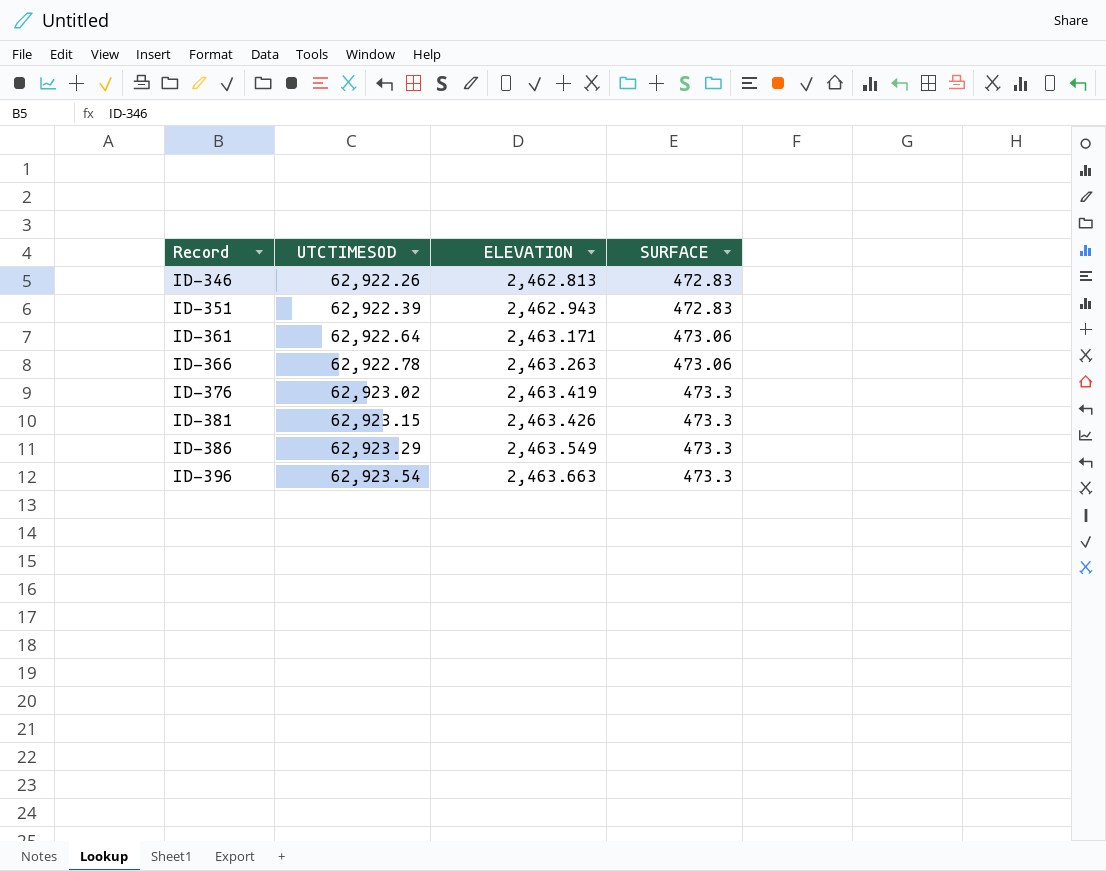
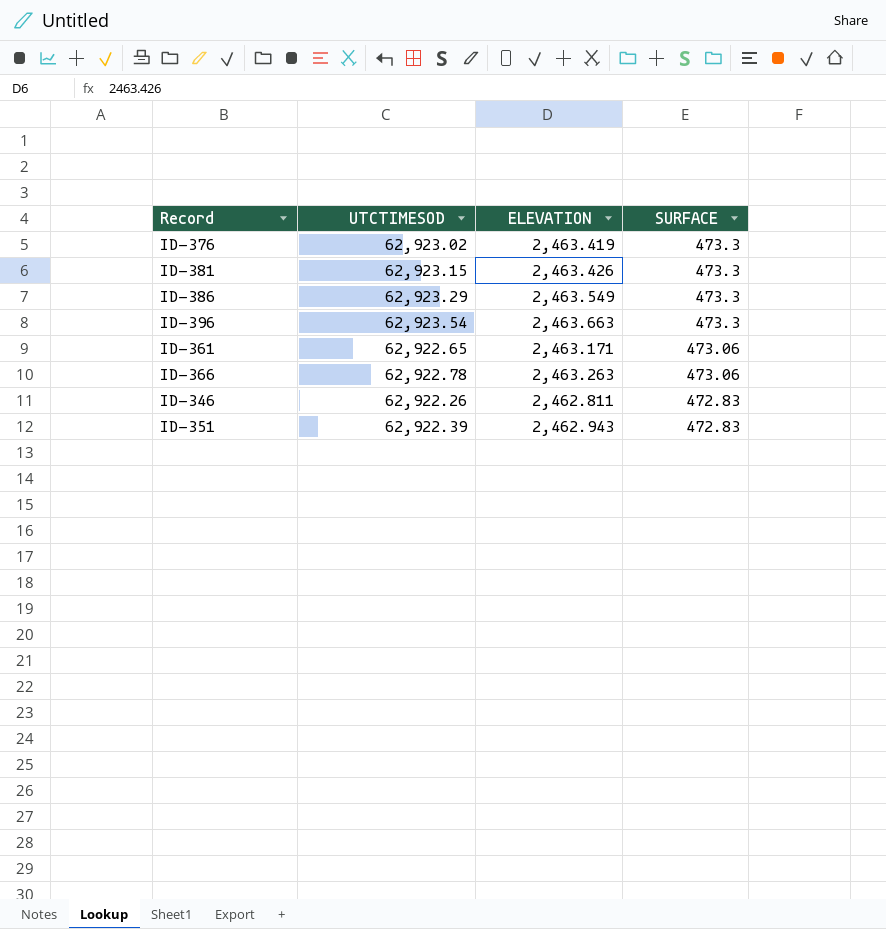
row order: Record ascending -> SURFACE descending
ID-361 | UTCTIMESOD: 62,922.64 -> 62,922.65
ID-346 | ELEVATION: 2,462.813 -> 2,462.811

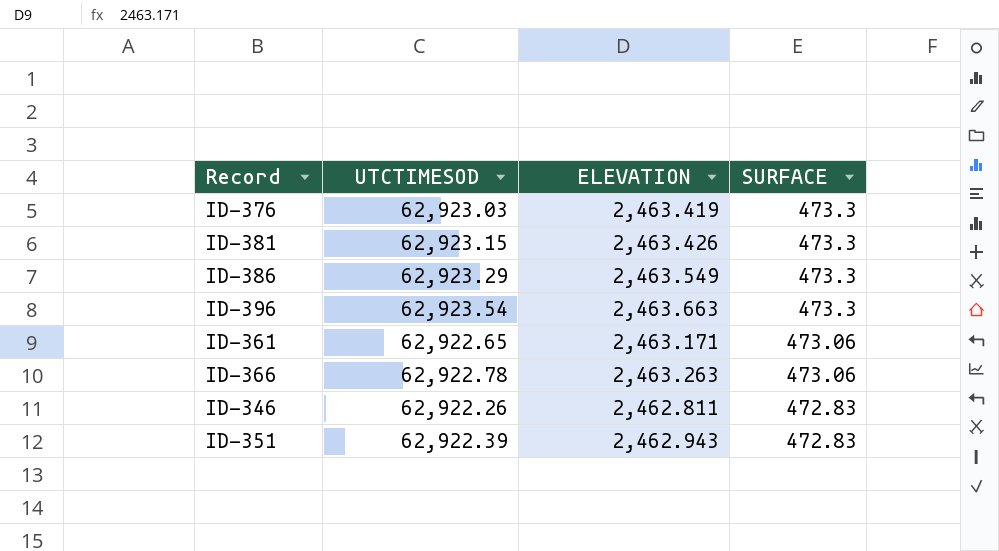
ID-376 | UTCTIMESOD: 62,923.02 -> 62,923.03

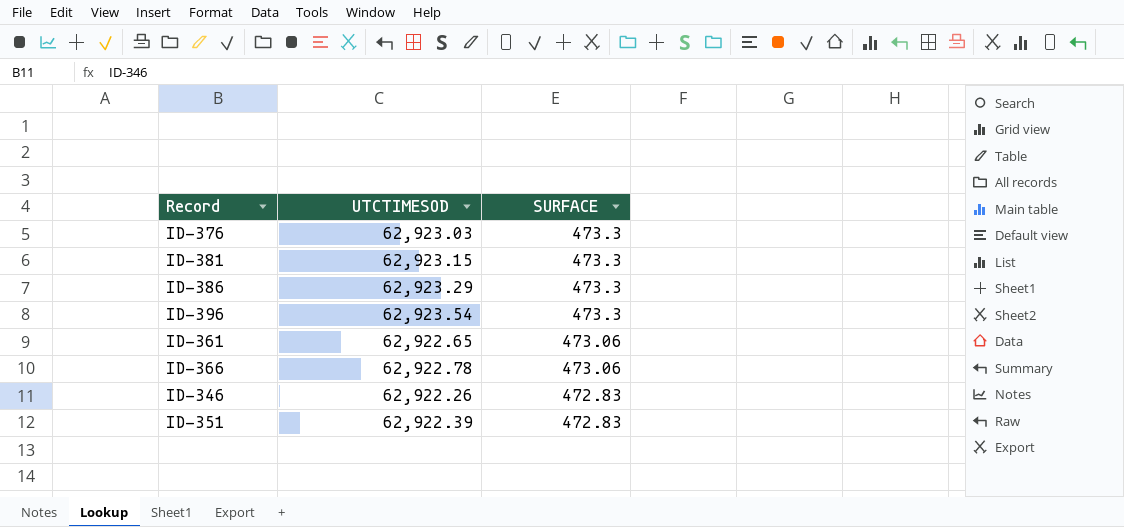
column ELEVATION | position: 3 -> none

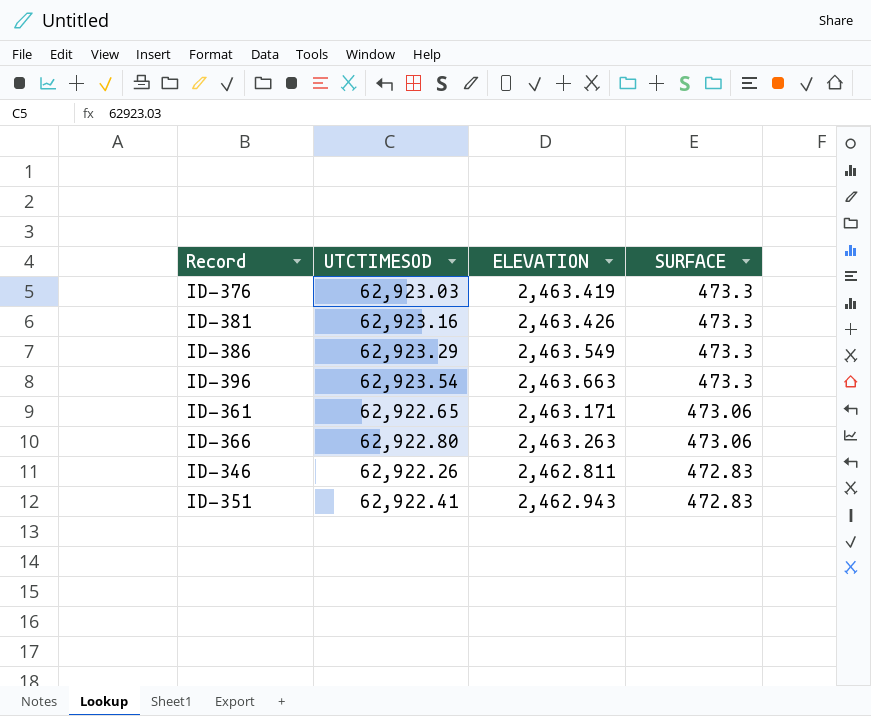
column ELEVATION | position: none -> 3
ID-381 | UTCTIMESOD: 62,923.15 -> 62,923.16
ID-366 | UTCTIMESOD: 62,922.78 -> 62,922.80
ID-351 | UTCTIMESOD: 62,922.39 -> 62,922.41

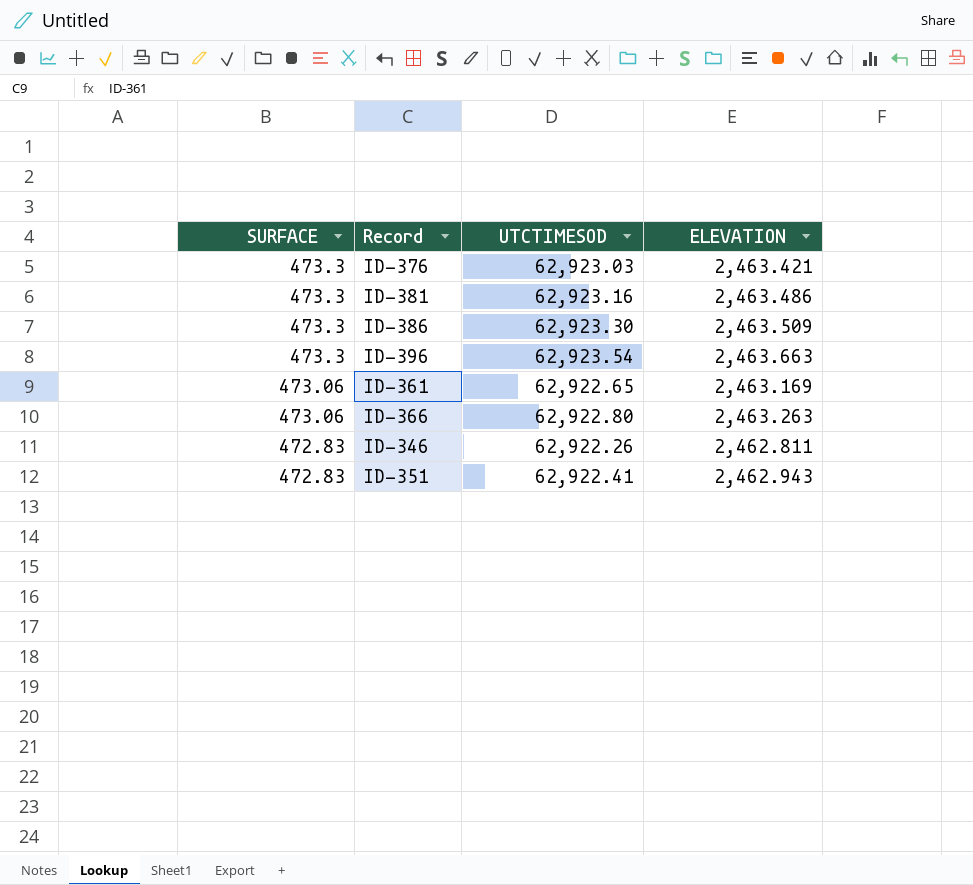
column SURFACE | position: 4 -> 1
ID-376 | ELEVATION: 2,463.419 -> 2,463.421
ID-381 | ELEVATION: 2,463.426 -> 2,463.486
ID-386 | UTCTIMESOD: 62,923.29 -> 62,923.30
ID-386 | ELEVATION: 2,463.549 -> 2,463.509
ID-361 | ELEVATION: 2,463.171 -> 2,463.169

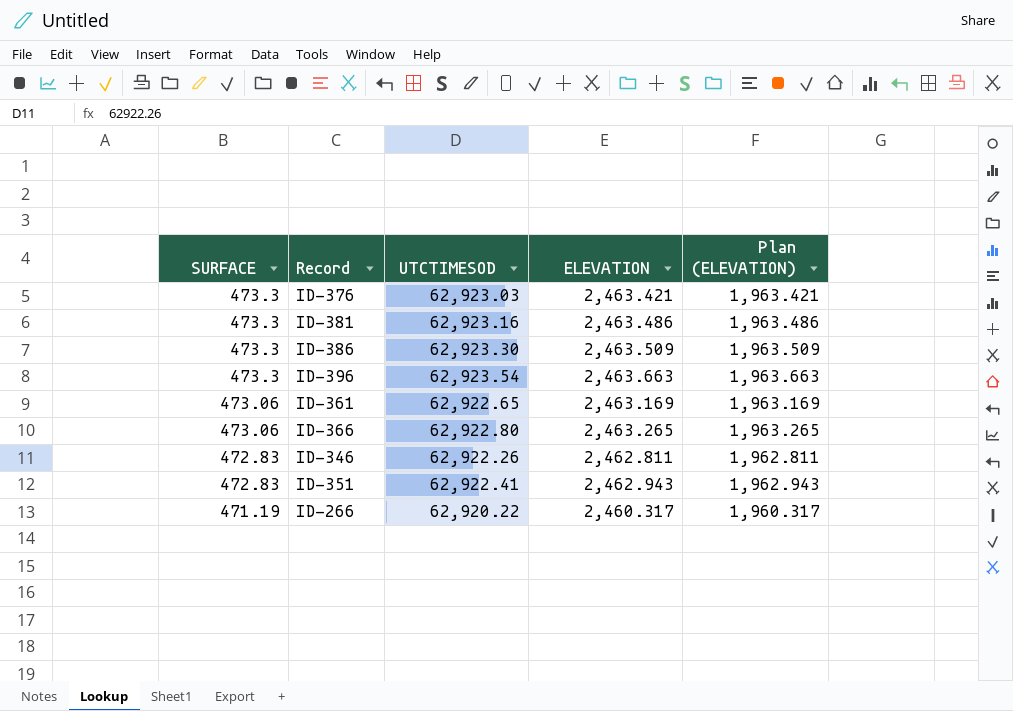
column Plan (ELEVATION) | formula: none -> [ELEVATION] - 500
ID-366 | ELEVATION: 2,463.263 -> 2,463.265
row ID-266: none -> 471.19 | 62,920.22 | 2,460.317 | 1,960.317

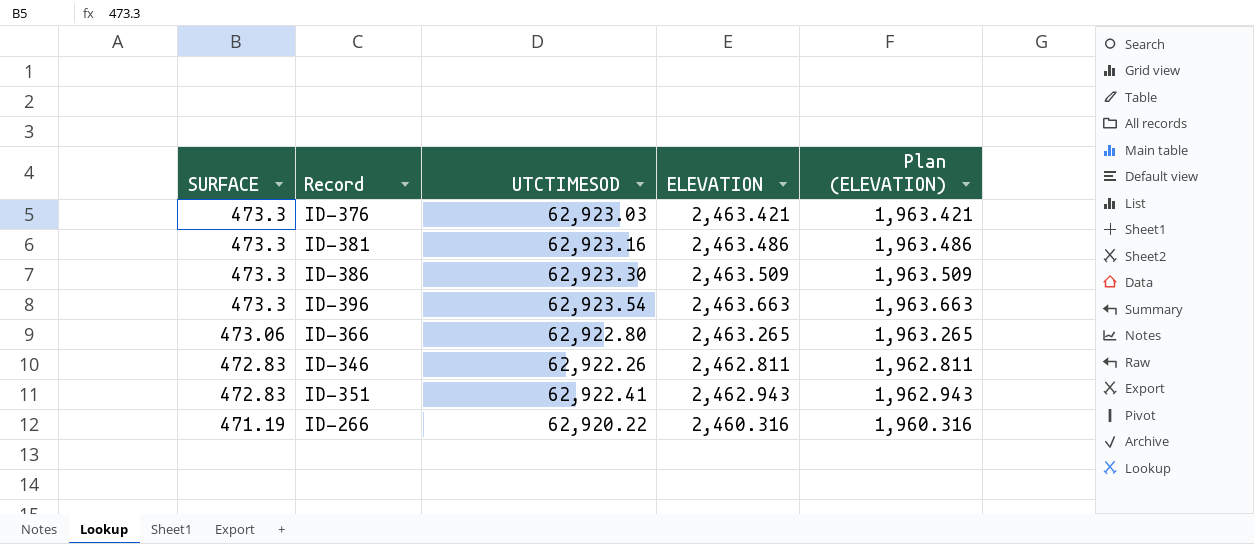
row ID-361: 473.06 | 62,922.65 | 2,463.169 | 1,963.169 -> none
ID-266 | ELEVATION: 2,460.317 -> 2,460.316
ID-266 | Plan (ELEVATION): 1,960.317 -> 1,960.316

